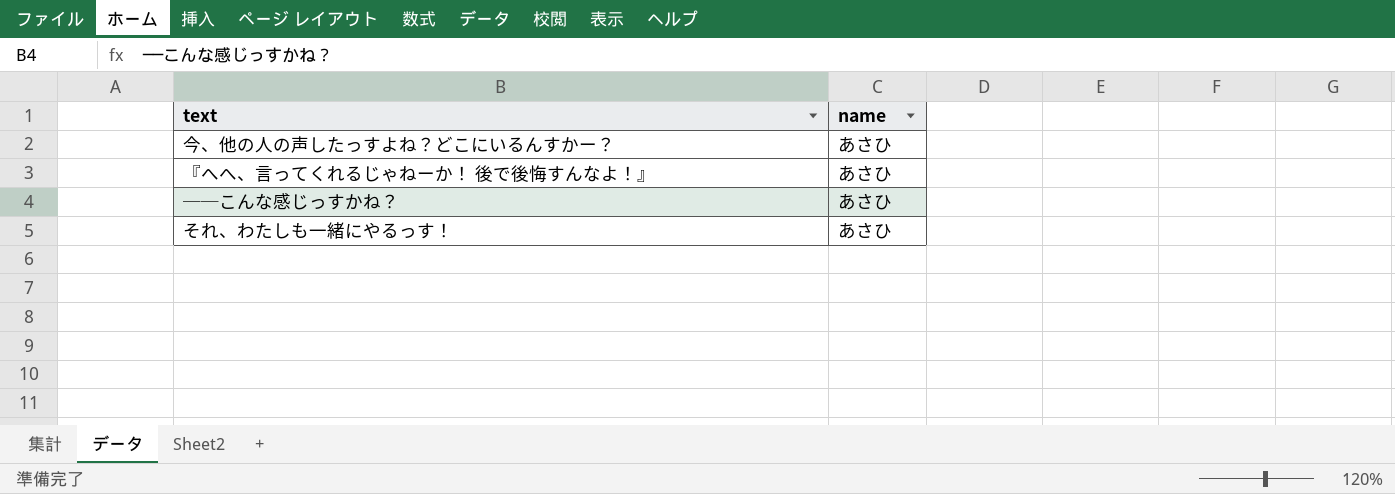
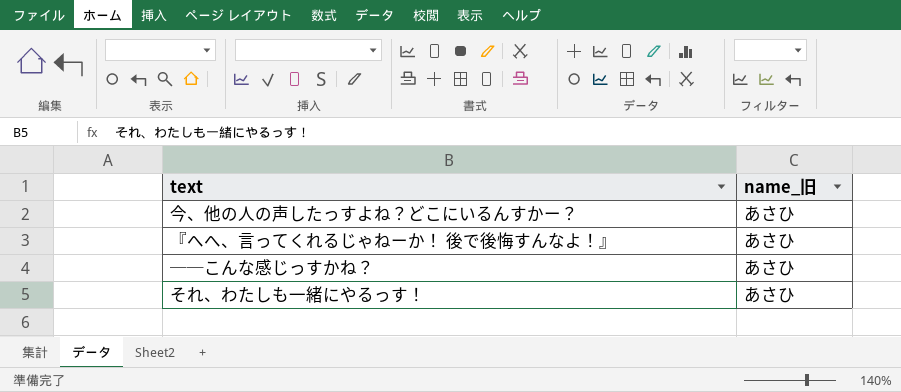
column name: name -> name_旧

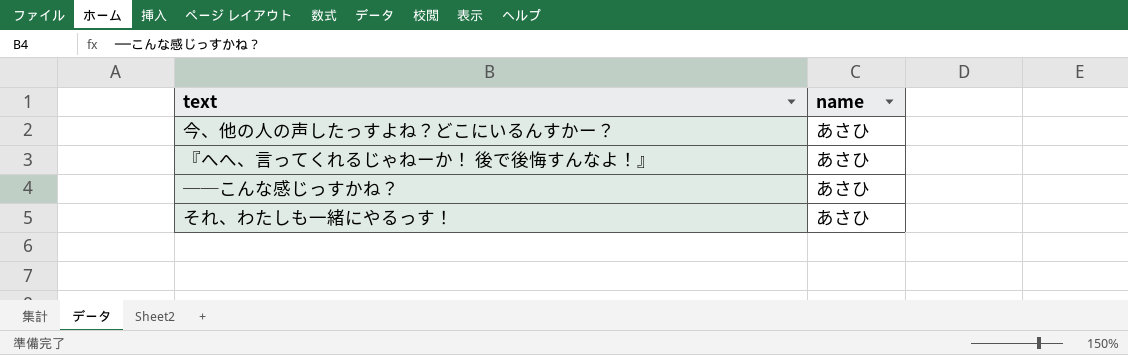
column name: name_旧 -> name

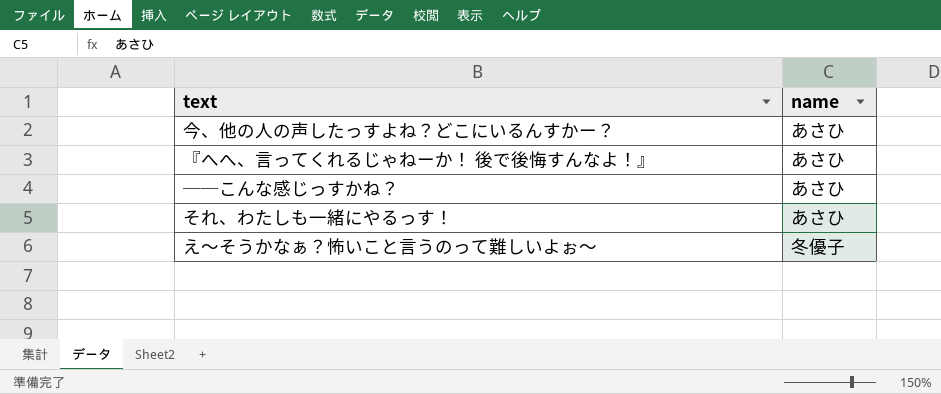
row え～そうかなぁ？怖いこと言うのって難しいよぉ～: none -> 冬優子

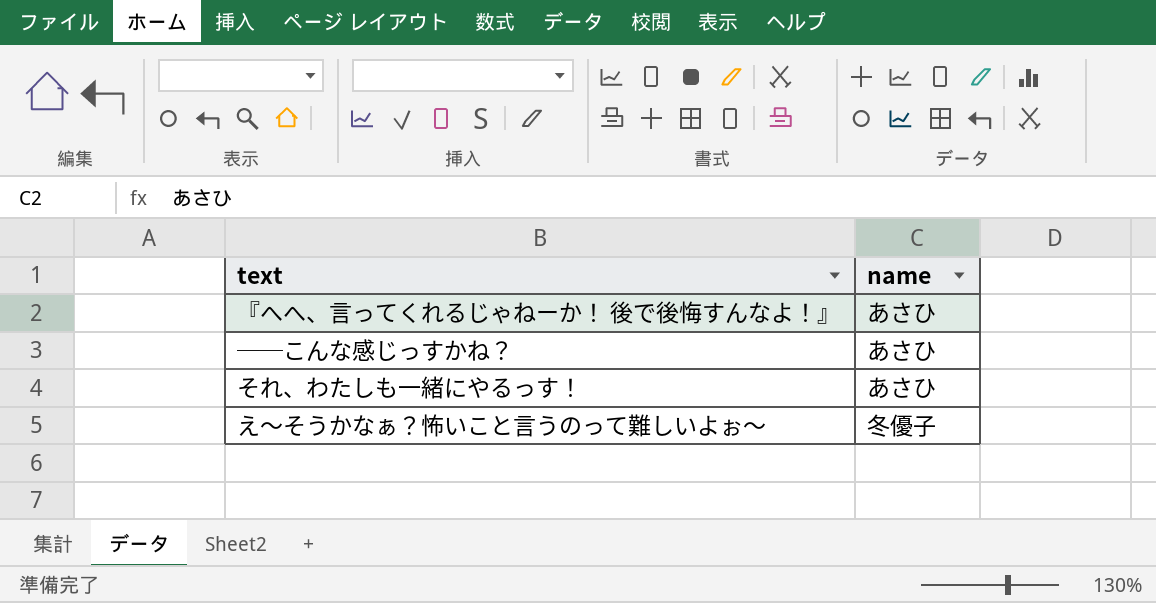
row 今、他の人の声したっすよね？どこにいるんすかー？: あさひ -> none

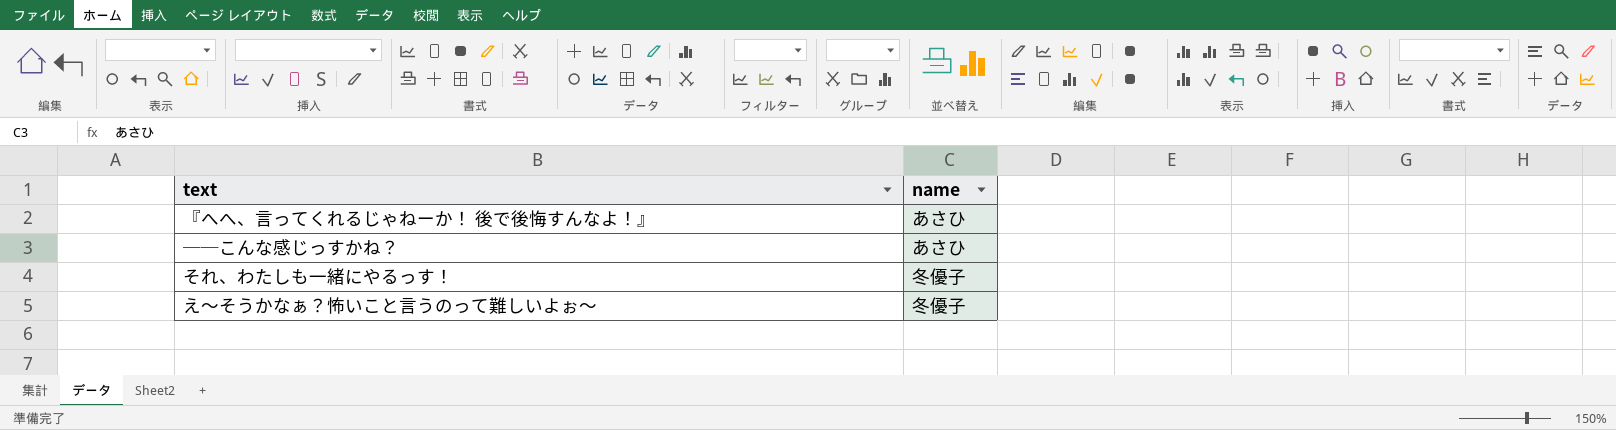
それ、わたしも一緒にやるっす！ | name: あさひ -> 冬優子

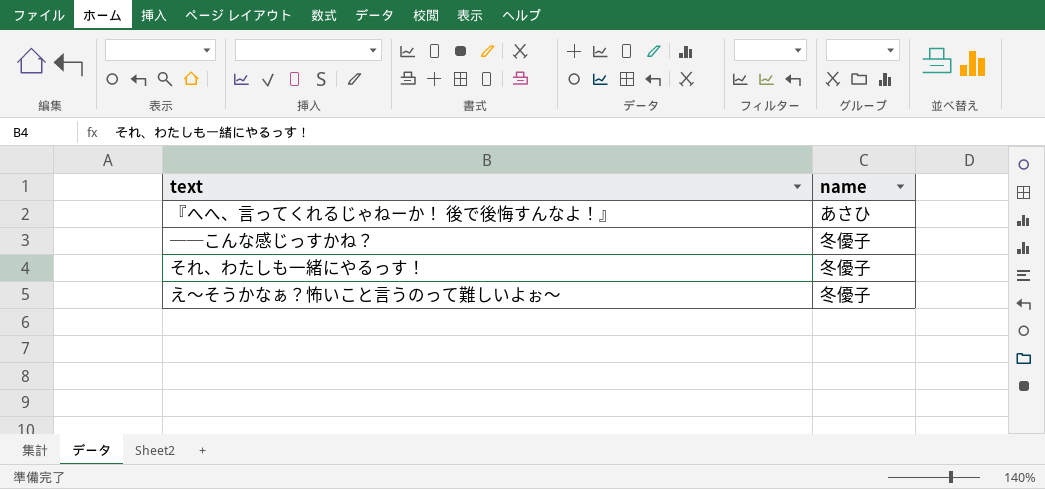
──こんな感じっすかね？ | name: あさひ -> 冬優子

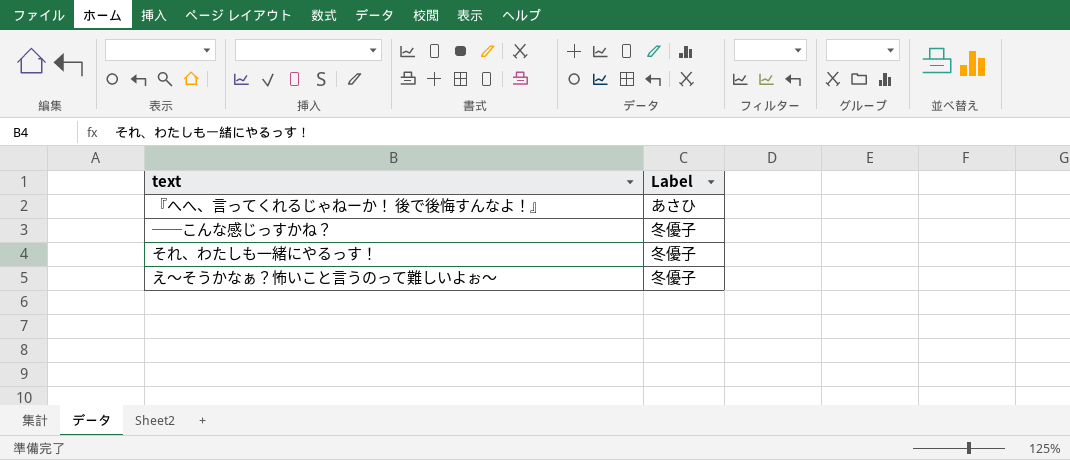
column name: name -> Label

